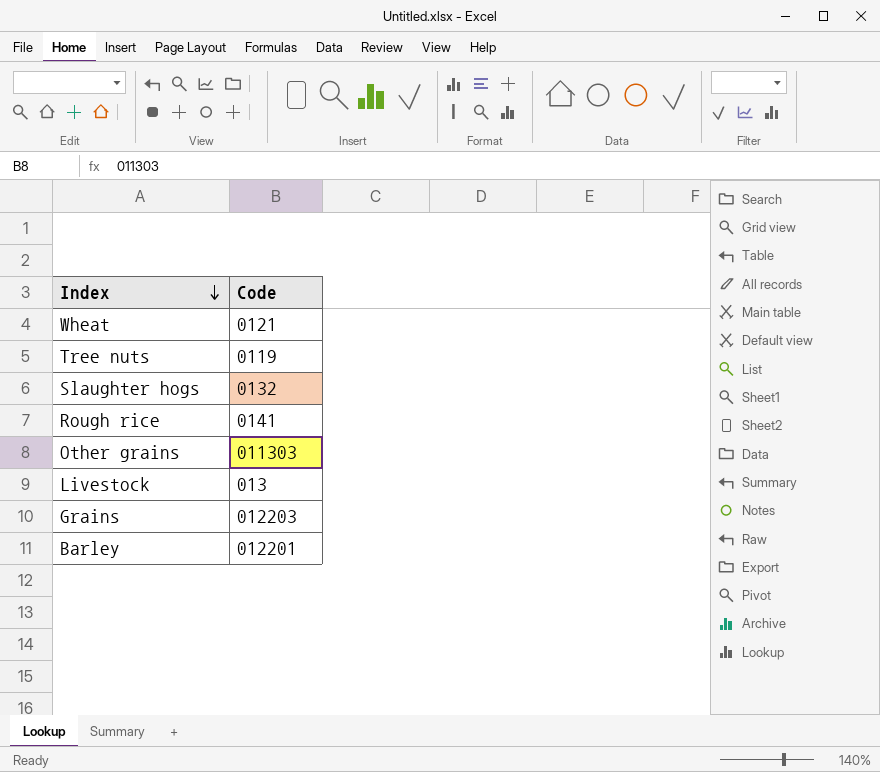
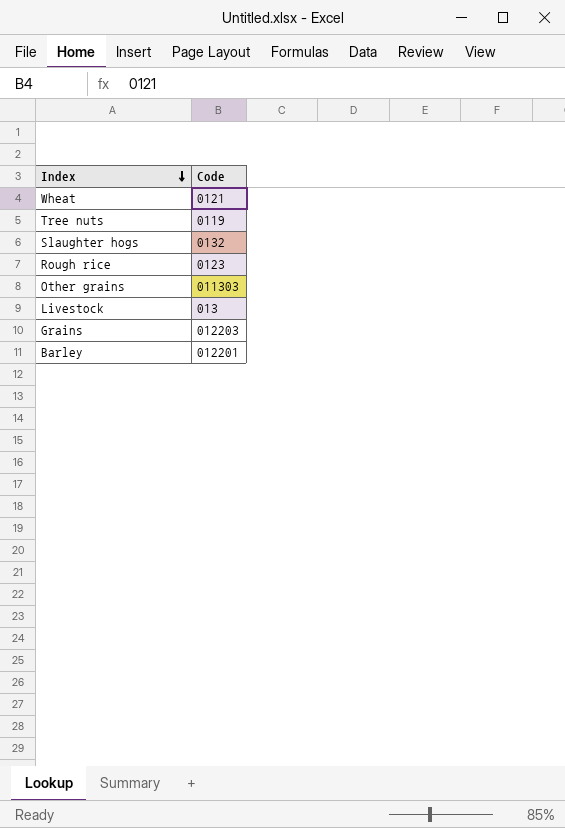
Rough rice | Code: 0141 -> 0123

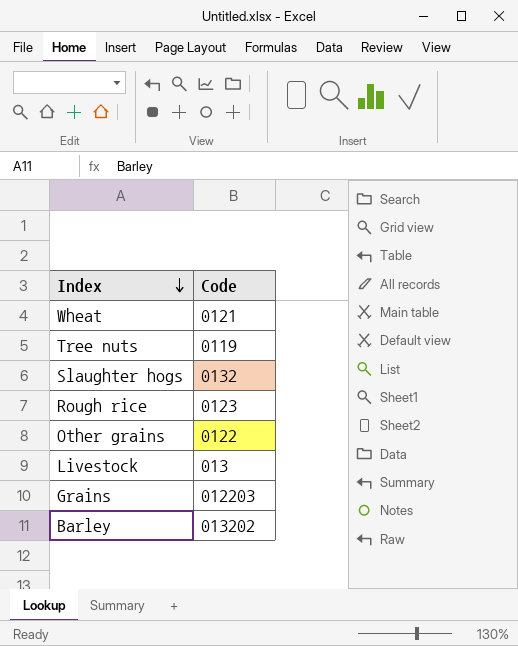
Other grains | Code: 011303 -> 0122
Barley | Code: 012201 -> 013202

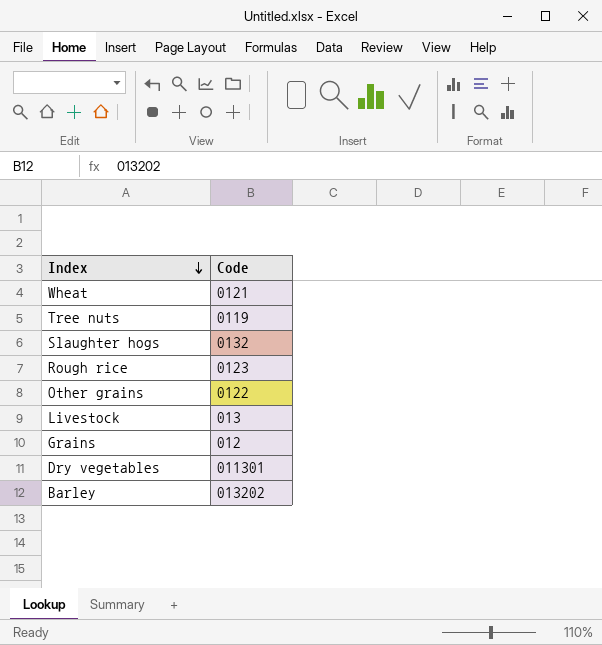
Grains | Code: 012203 -> 012
row Dry vegetables: none -> 011301

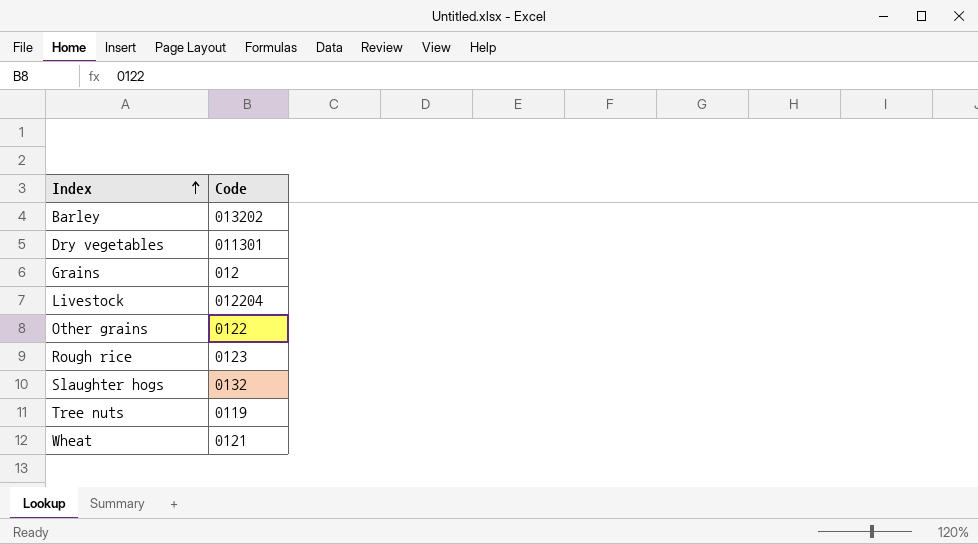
row order: Index descending -> Index ascending
Livestock | Code: 013 -> 012204

